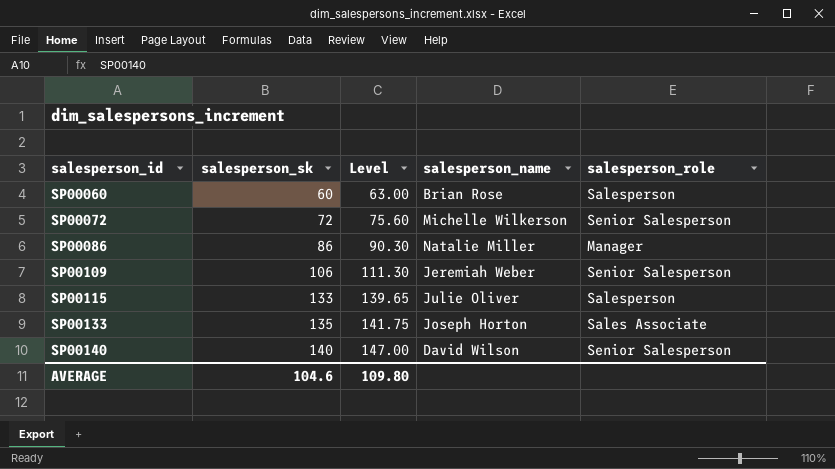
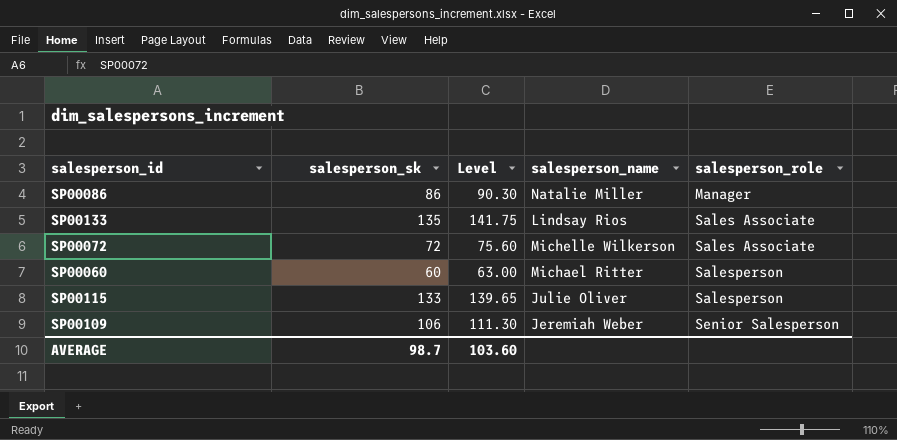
row order: salesperson_id ascending -> salesperson_role ascending
row SP00140: 140 | 147.00 | David Wilson | Senior Salesperson -> none
SP00133 | salesperson_name: Joseph Horton -> Lindsay Rios
SP00072 | salesperson_role: Senior Salesperson -> Sales Associate
SP00060 | salesperson_name: Brian Rose -> Michael Ritter
AVERAGE | salesperson_sk: 104.6 -> 98.7
AVERAGE | Level: 109.80 -> 103.60

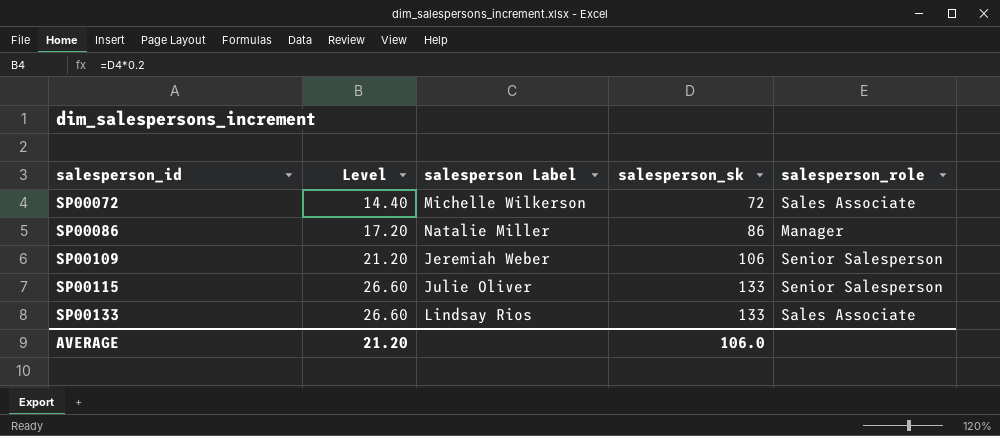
row order: salesperson_role ascending -> salesperson_id ascending
column Level | formula: [salesperson_sk] * 1.05 -> [salesperson_sk] * 0.2
column name: salesperson_name -> salesperson Label
column salesperson_sk | position: 2 -> 4
row SP00060: 60 | 63.00 | Michael Ritter | Salesperson -> none
SP00115 | salesperson_role: Salesperson -> Senior Salesperson
SP00133 | salesperson_sk: 135 -> 133
AVERAGE | Level: 103.60 -> 21.20
AVERAGE | salesperson_sk: 98.7 -> 106.0

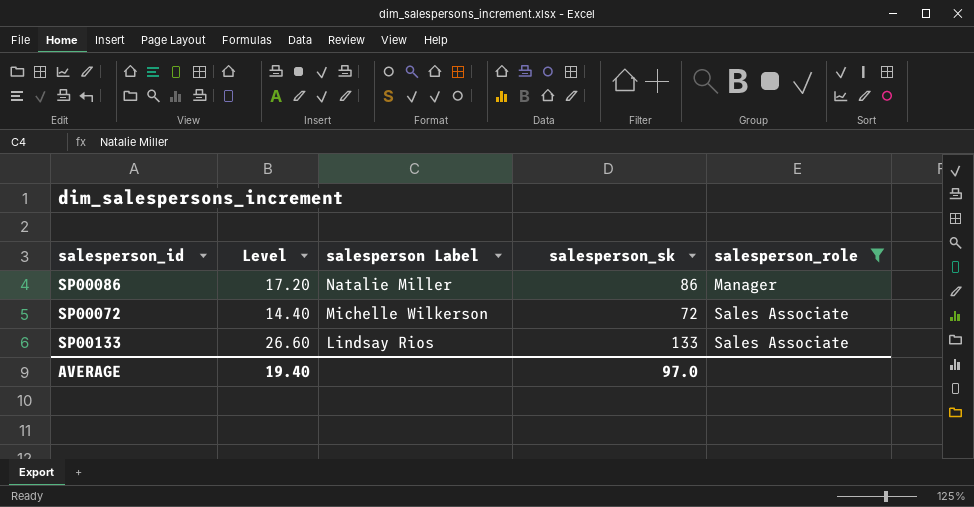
filter: none -> salesperson_role != Senior Salesperson
row order: salesperson_id ascending -> salesperson Label descending
AVERAGE | Level: 21.20 -> 19.40
AVERAGE | salesperson_sk: 106.0 -> 97.0

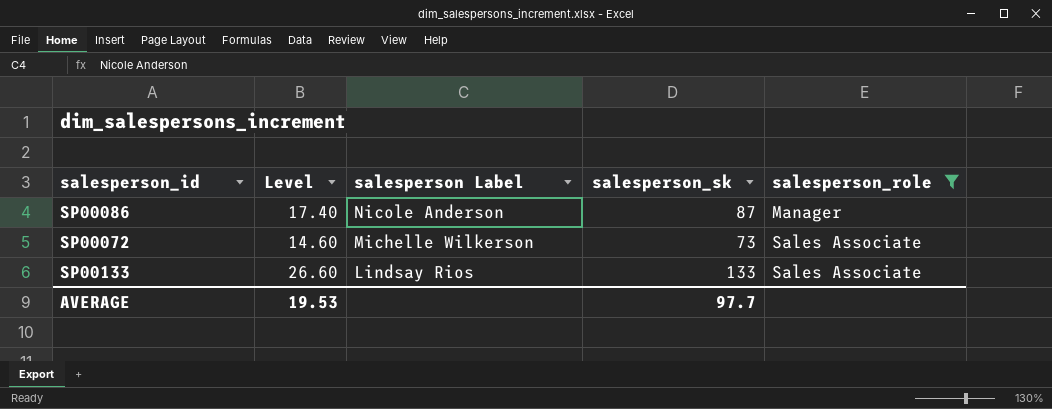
SP00086 | Level: 17.20 -> 17.40
SP00086 | salesperson Label: Natalie Miller -> Nicole Anderson
SP00086 | salesperson_sk: 86 -> 87
SP00072 | Level: 14.40 -> 14.60
SP00072 | salesperson_sk: 72 -> 73
AVERAGE | Level: 19.40 -> 19.53
AVERAGE | salesperson_sk: 97.0 -> 97.7

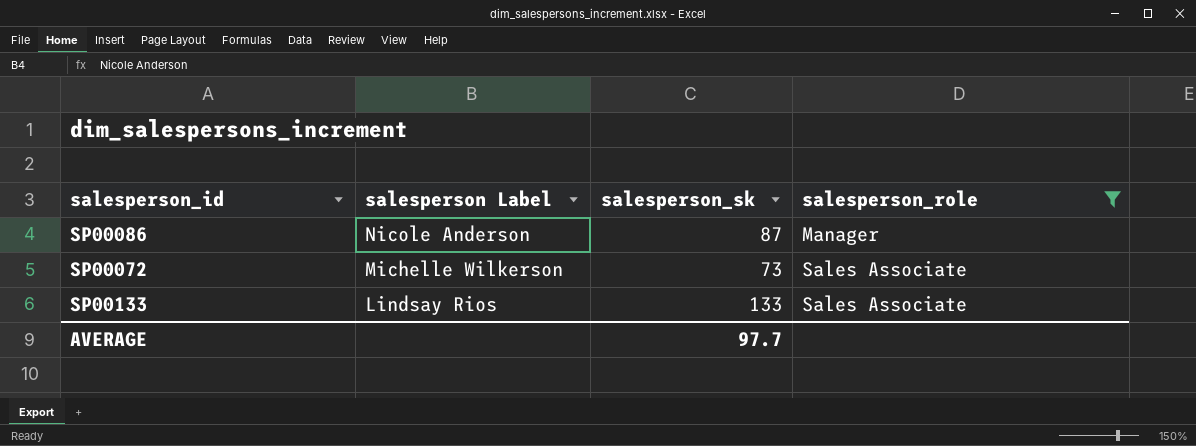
column Level | formula: [salesperson_sk] * 0.2 -> none

